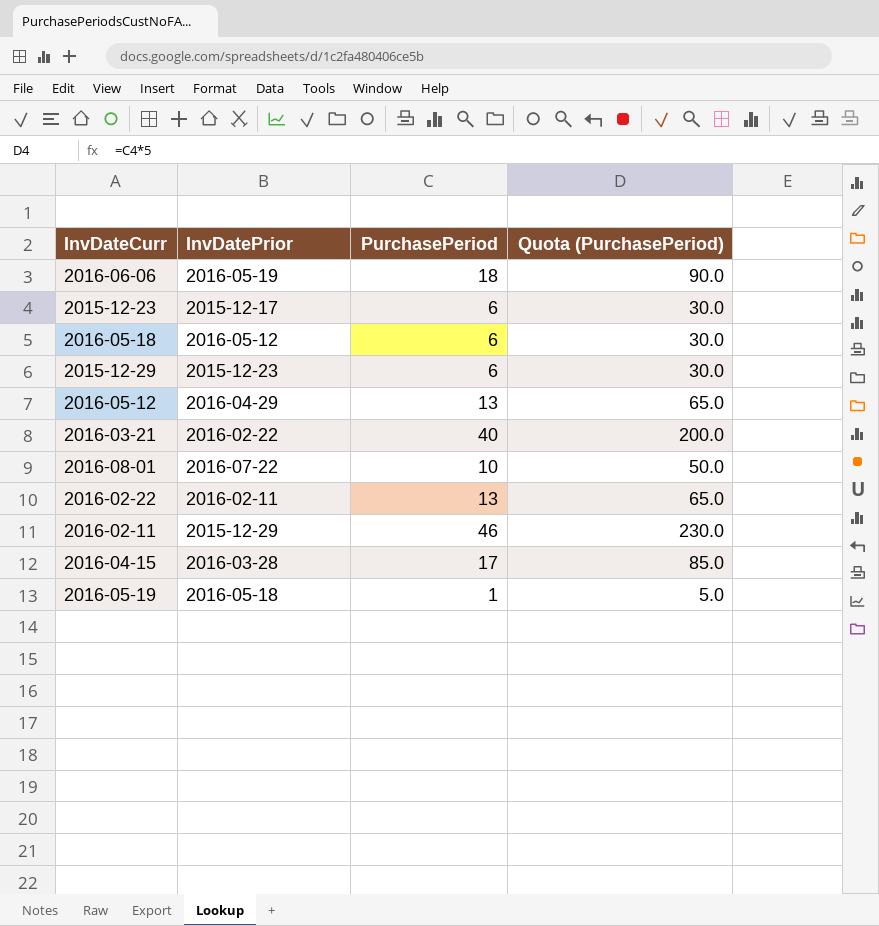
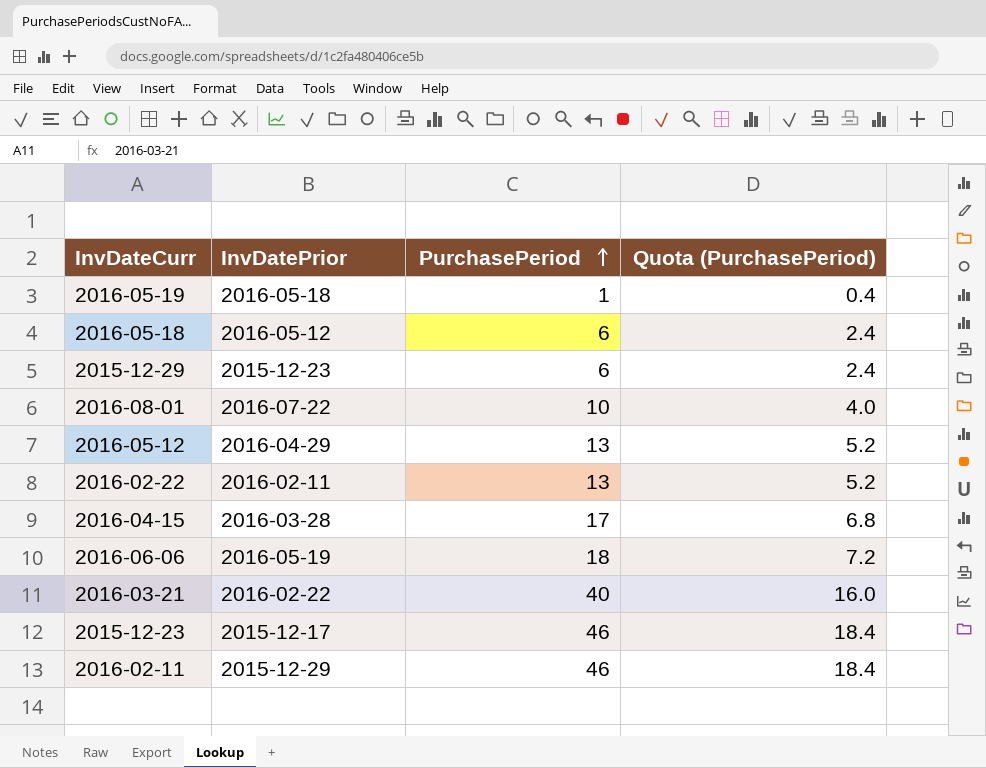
row order: none -> PurchasePeriod ascending
column Quota (PurchasePeriod) | formula: [PurchasePeriod] * 5 -> [PurchasePeriod] * 0.4
2015-12-23 | PurchasePeriod: 6 -> 46

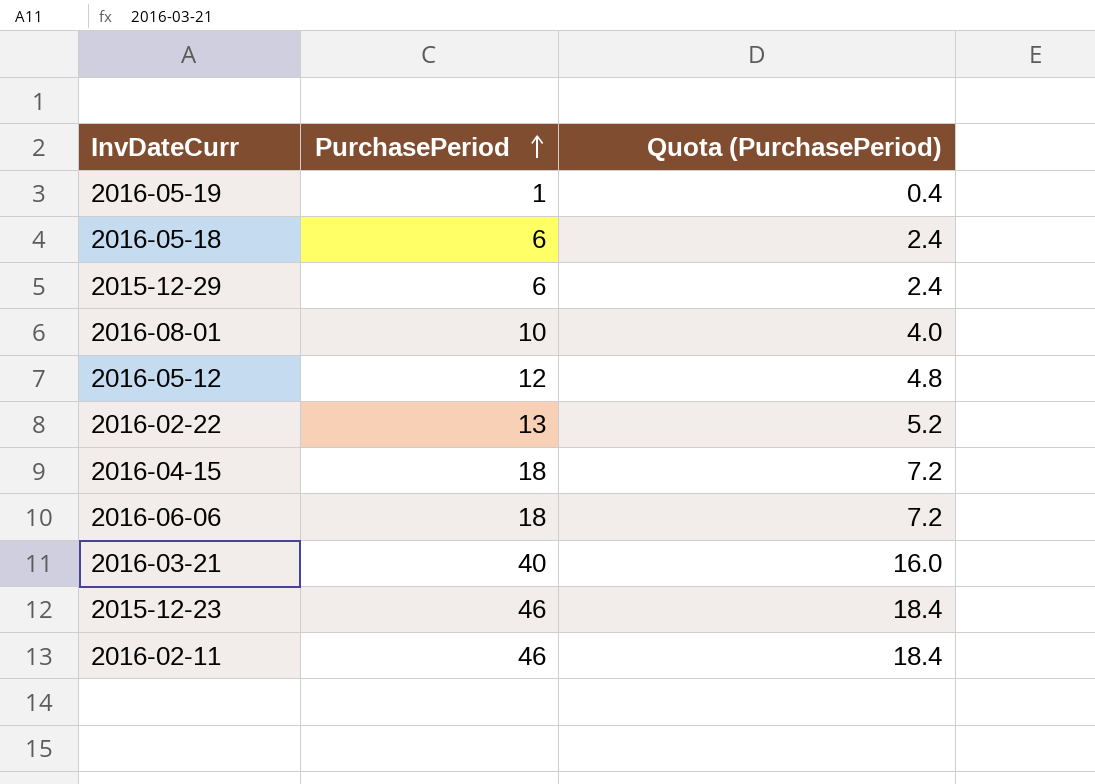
column InvDatePrior | position: 2 -> none
2016-05-12 | PurchasePeriod: 13 -> 12
2016-05-12 | Quota (PurchasePeriod): 5.2 -> 4.8
2016-04-15 | PurchasePeriod: 17 -> 18
2016-04-15 | Quota (PurchasePeriod): 6.8 -> 7.2

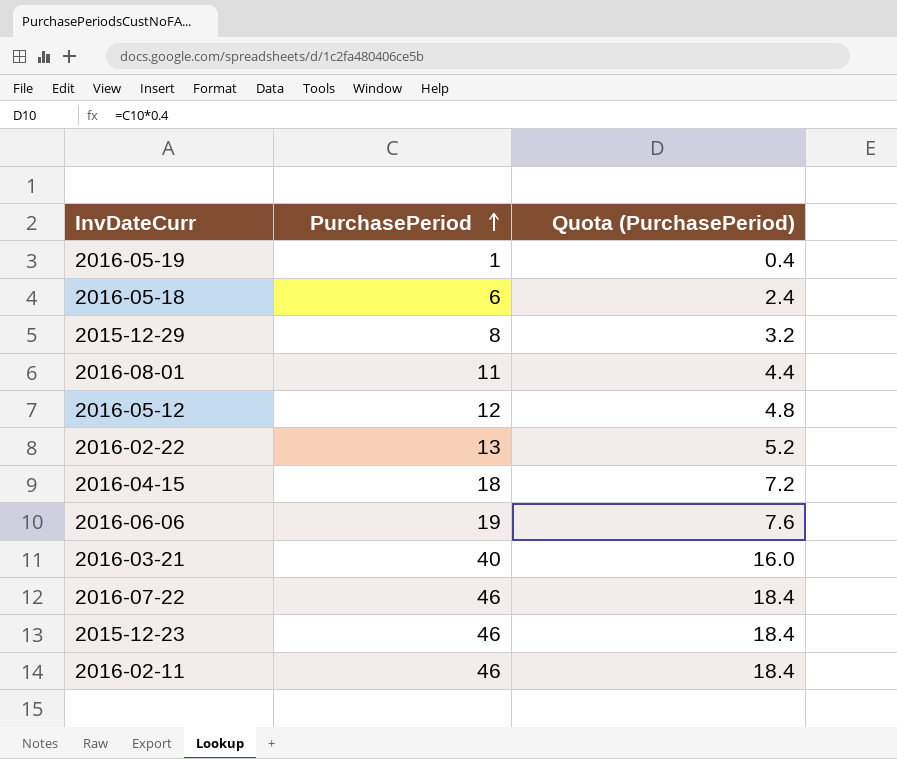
2015-12-29 | PurchasePeriod: 6 -> 8
2015-12-29 | Quota (PurchasePeriod): 2.4 -> 3.2
2016-08-01 | PurchasePeriod: 10 -> 11
2016-08-01 | Quota (PurchasePeriod): 4.0 -> 4.4
2016-06-06 | PurchasePeriod: 18 -> 19
2016-06-06 | Quota (PurchasePeriod): 7.2 -> 7.6
row 2016-07-22: none -> 46 | 18.4

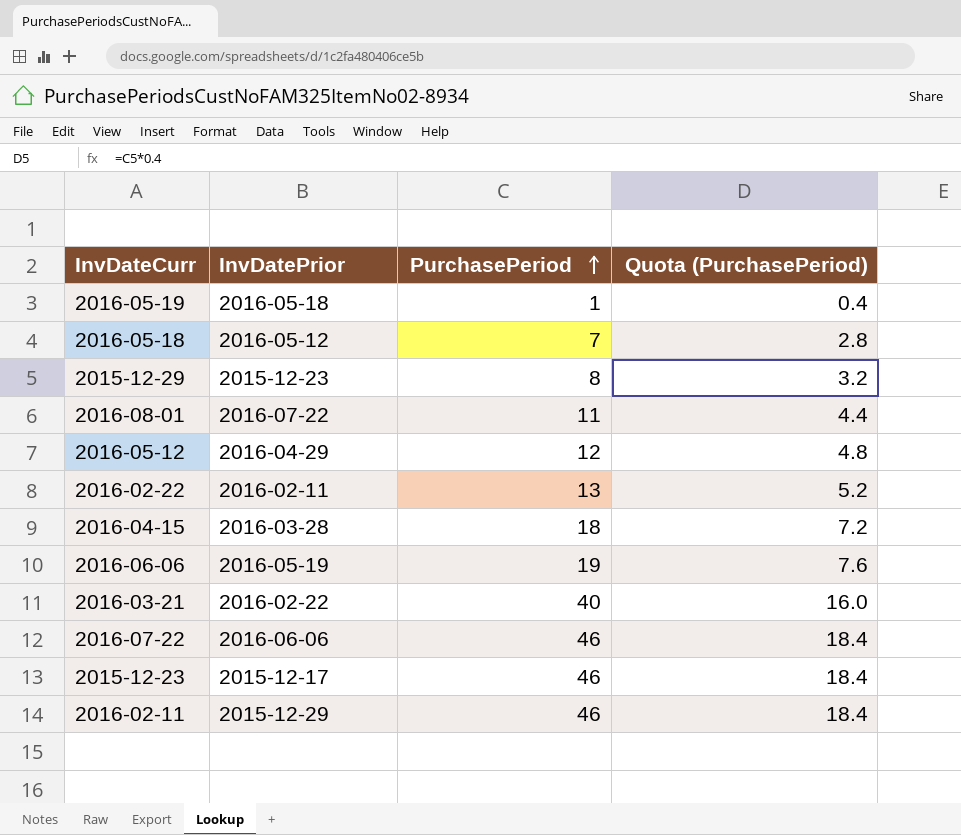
column InvDatePrior | position: none -> 2
2016-05-18 | PurchasePeriod: 6 -> 7
2016-05-18 | Quota (PurchasePeriod): 2.4 -> 2.8

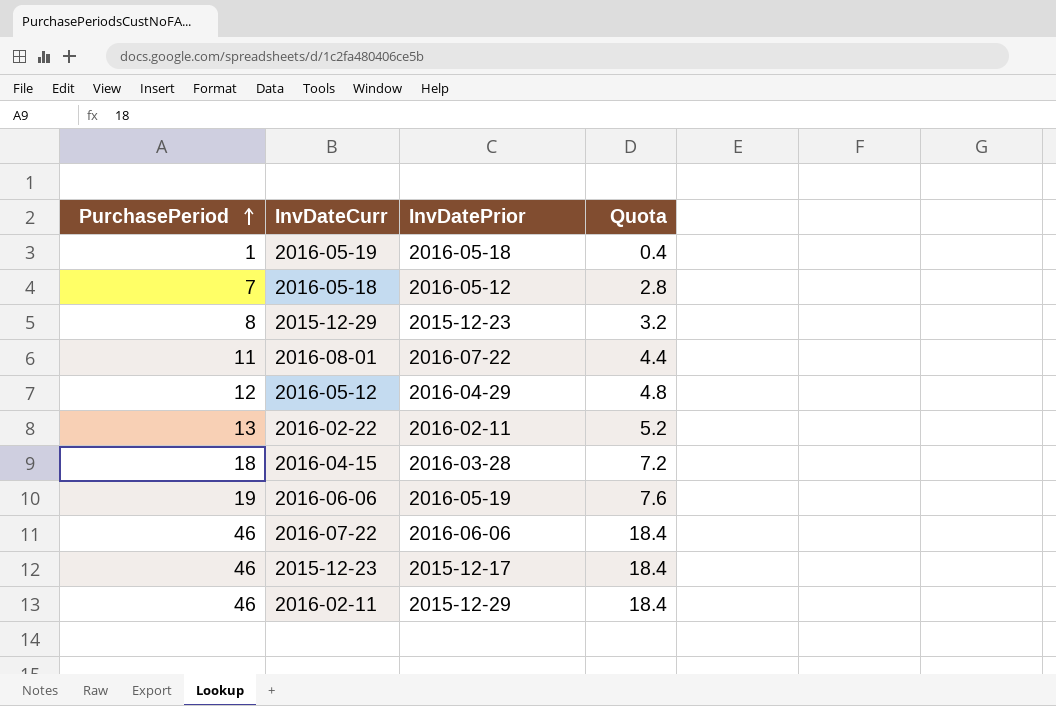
column PurchasePeriod | position: 3 -> 1
column name: Quota (PurchasePeriod) -> Quota
row 2016-03-21: 2016-02-22 | 40 | 16.0 -> none

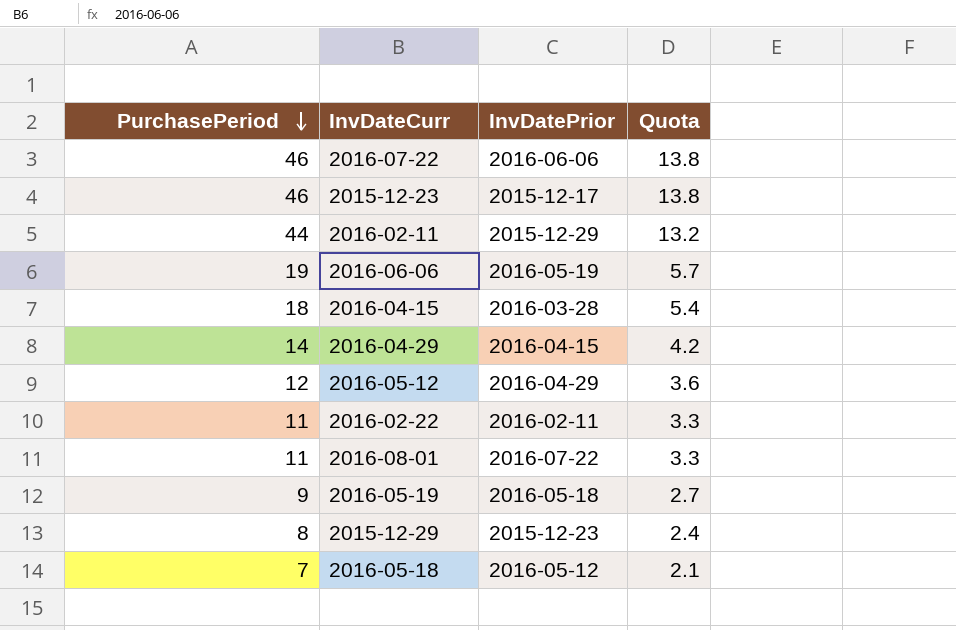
row order: PurchasePeriod ascending -> PurchasePeriod descending
column Quota | formula: [PurchasePeriod] * 0.4 -> [PurchasePeriod] * 0.3
2016-02-11 | PurchasePeriod: 46 -> 44
row 2016-04-29: none -> 14 | 2016-04-15 | 4.2
2016-02-22 | PurchasePeriod: 13 -> 11
2016-05-19 | PurchasePeriod: 1 -> 9

